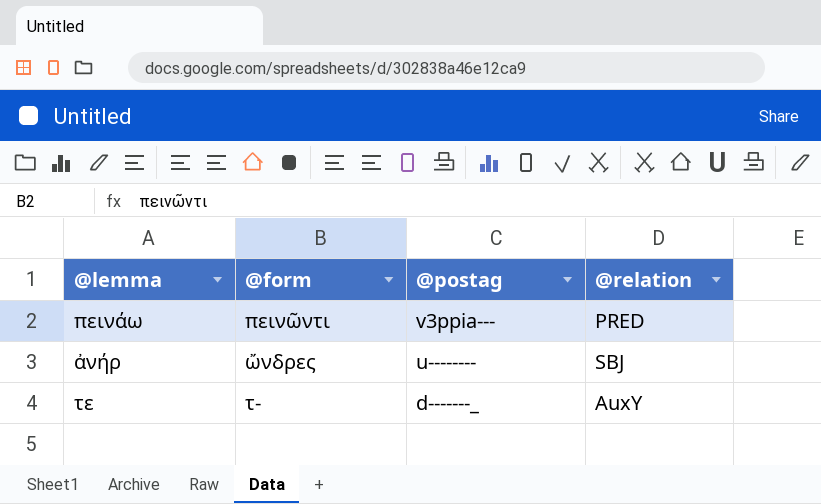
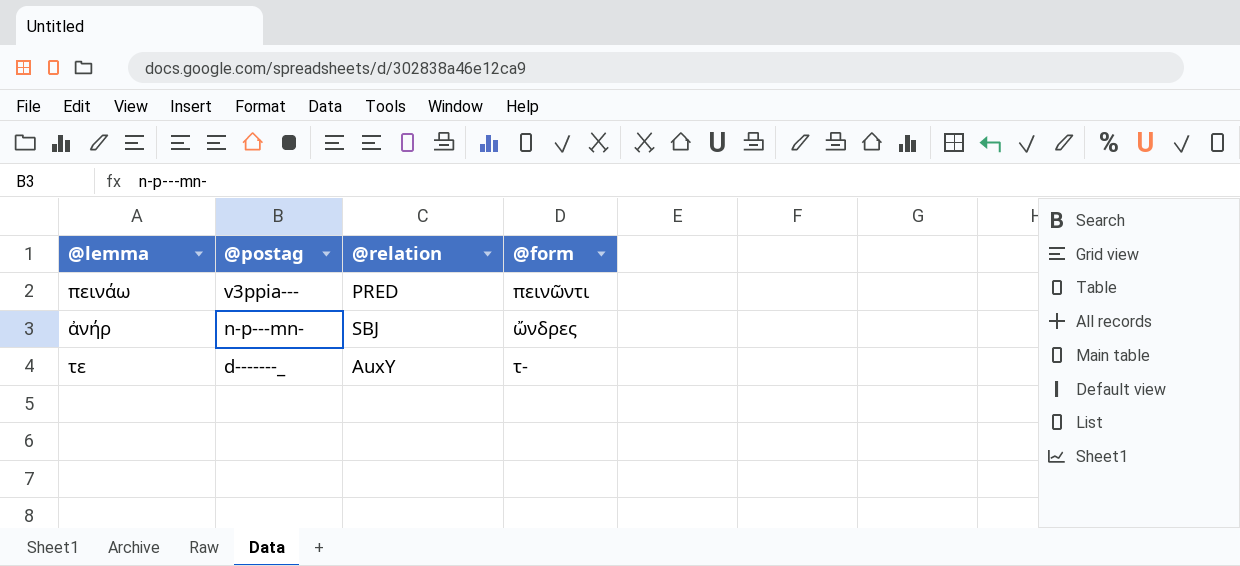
column @form | position: 2 -> 4
ἀνήρ | @postag: u-------- -> n-p---mn-

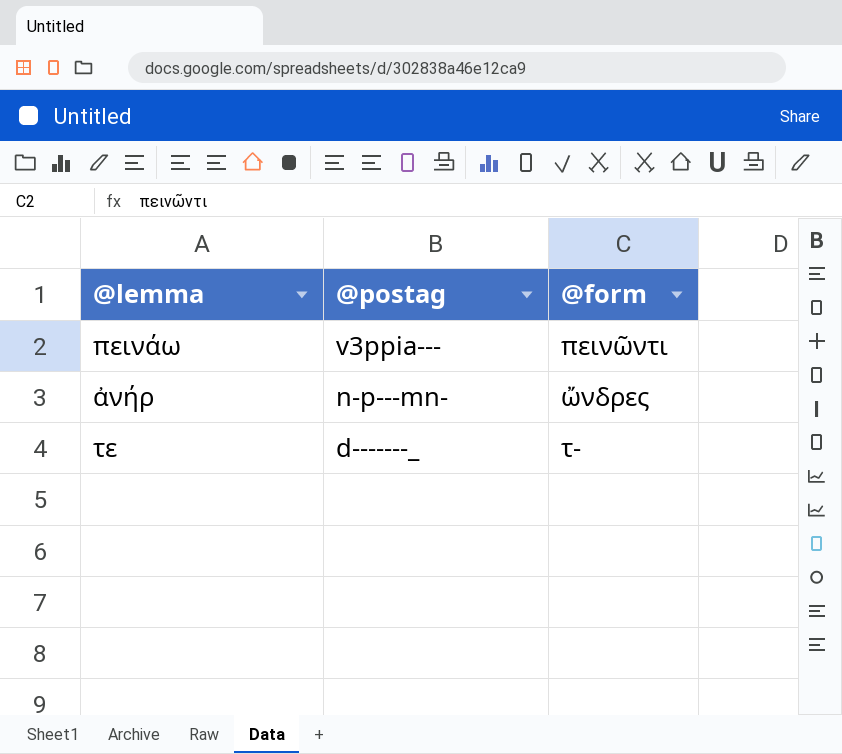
column @relation | position: 3 -> none

